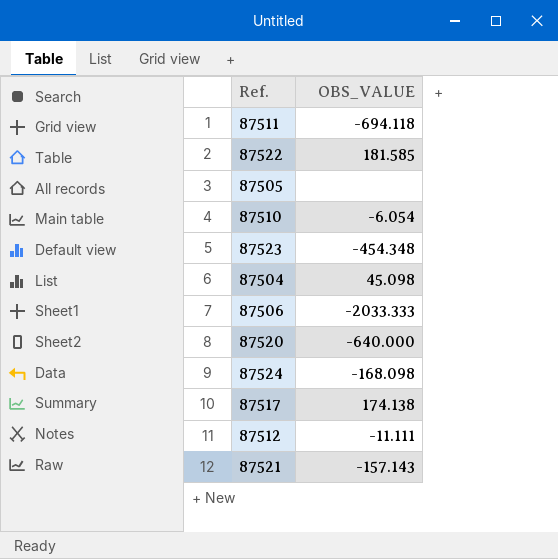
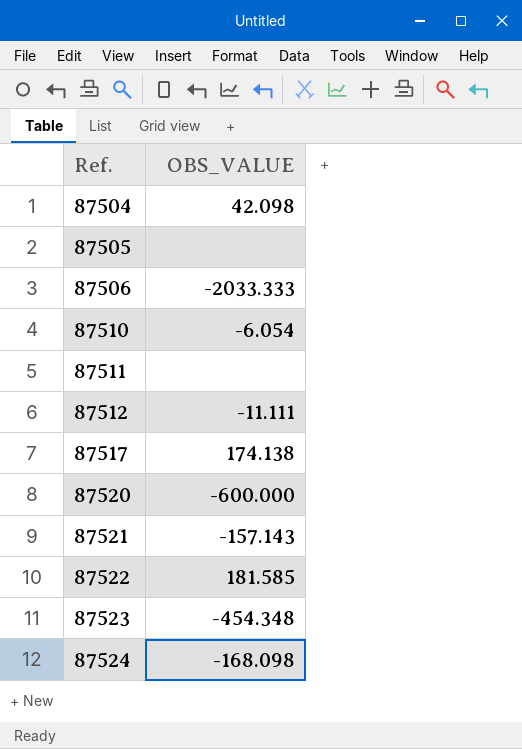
row order: none -> Ref. ascending
87504 | OBS_VALUE: 45.098 -> 42.098
87511 | OBS_VALUE: -694.118 -> none
87520 | OBS_VALUE: -640.000 -> -600.000

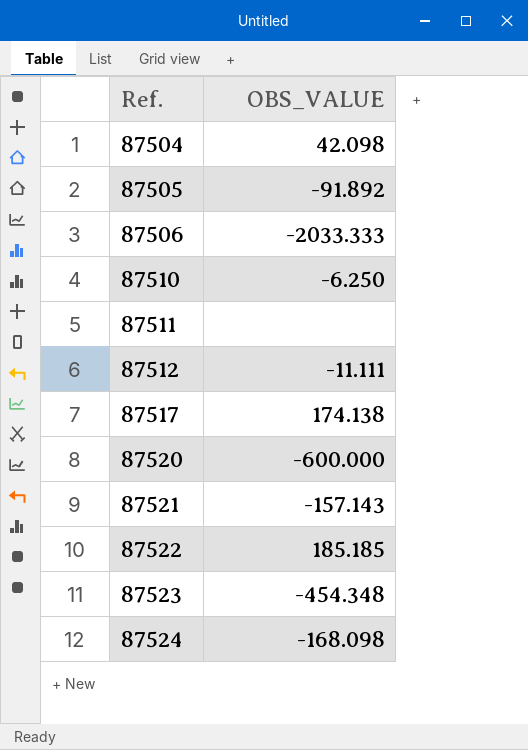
87505 | OBS_VALUE: none -> -91.892
87510 | OBS_VALUE: -6.054 -> -6.250
87522 | OBS_VALUE: 181.585 -> 185.185

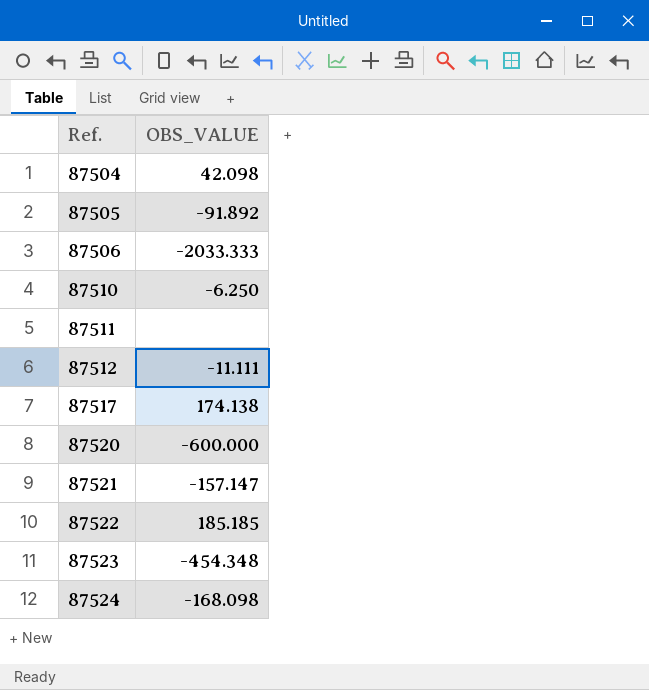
87521 | OBS_VALUE: -157.143 -> -157.147

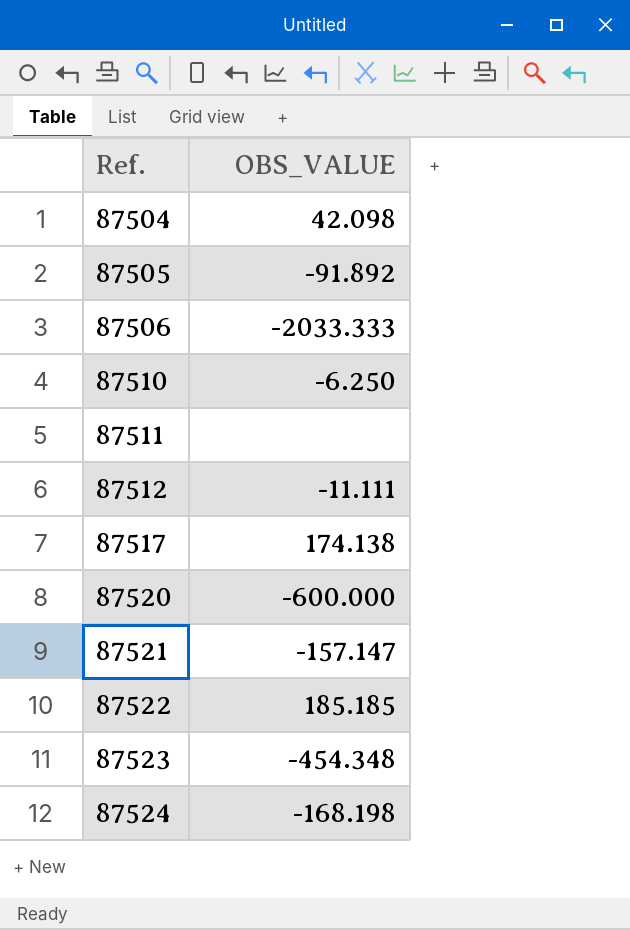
87524 | OBS_VALUE: -168.098 -> -168.198

